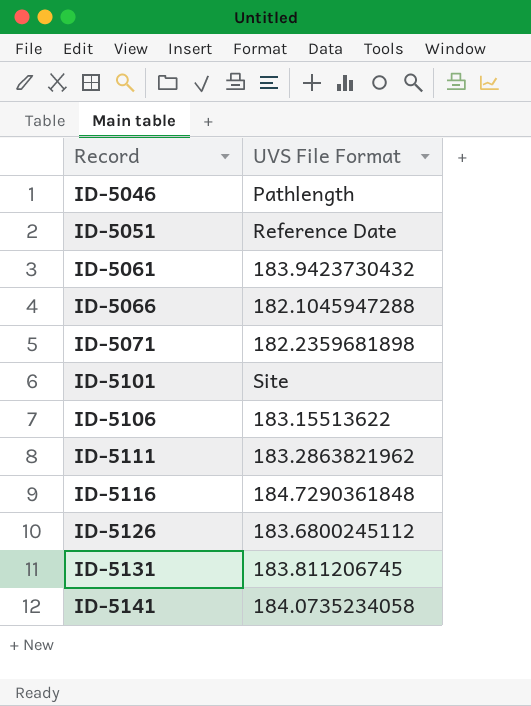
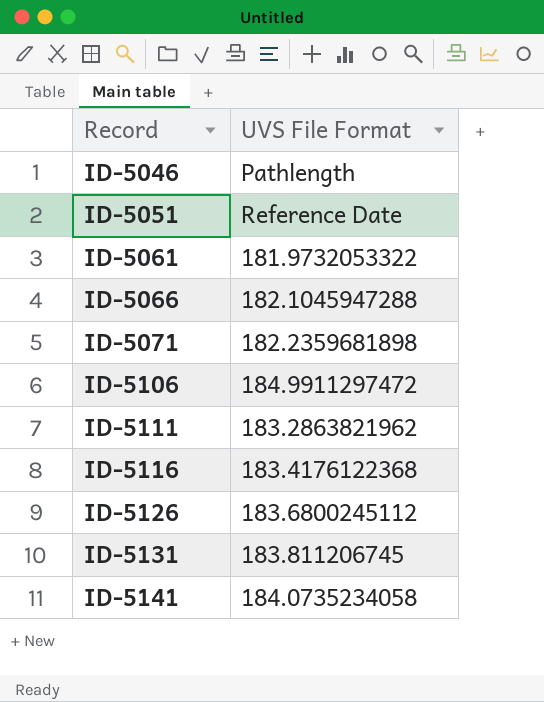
row ID-5101: Site -> none
ID-5061 | UVS File Format: 183.9423730432 -> 181.9732053322
ID-5106 | UVS File Format: 183.15513622 -> 184.9911297472
ID-5116 | UVS File Format: 184.7290361848 -> 183.4176122368

